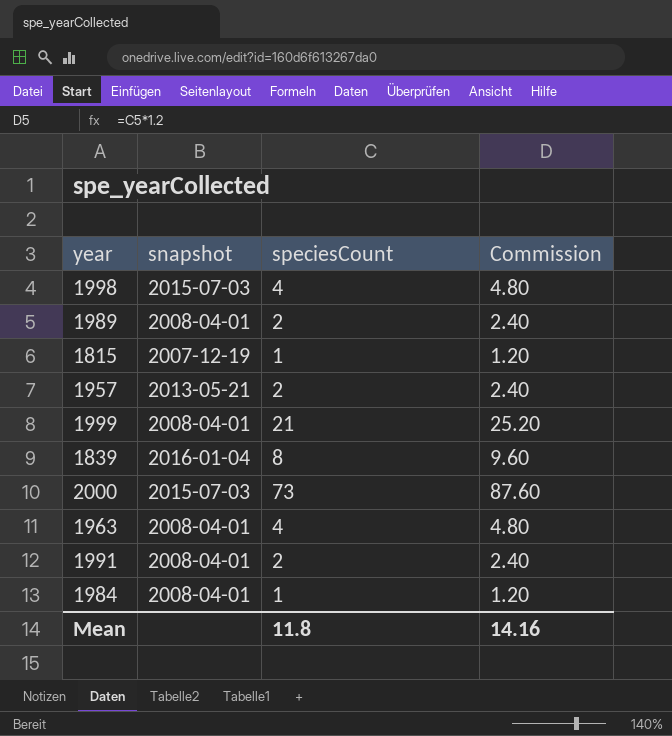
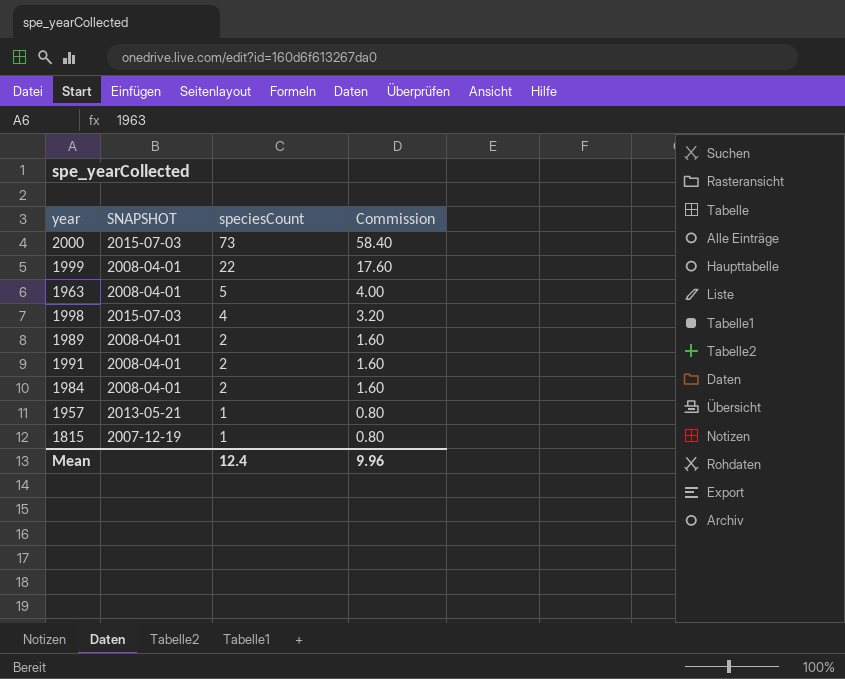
row order: none -> speciesCount descending
column name: snapshot -> SNAPSHOT
column Commission | formula: [speciesCount] * 1.2 -> [speciesCount] * 0.8
row 1839: 2016-01-04 | 8 | 9.60 -> none
1999 | speciesCount: 21 -> 22
1963 | speciesCount: 4 -> 5
1984 | speciesCount: 1 -> 2
1957 | speciesCount: 2 -> 1
Mean | speciesCount: 11.8 -> 12.4
Mean | Commission: 14.16 -> 9.96

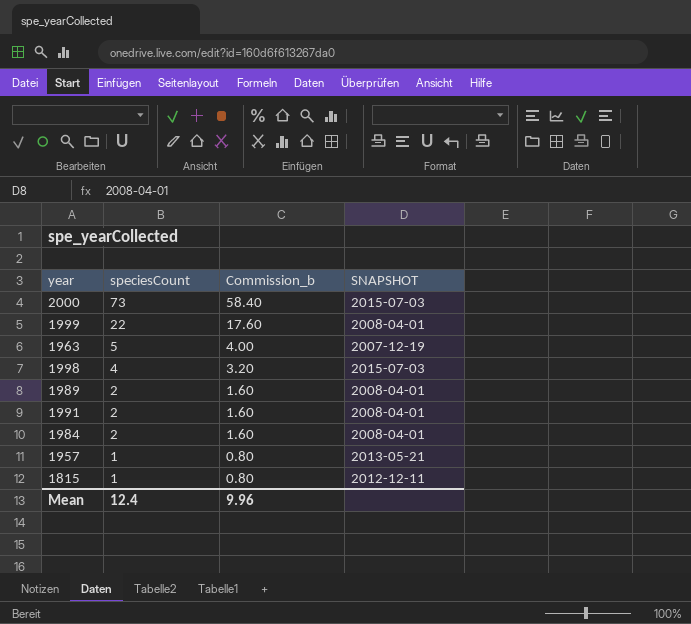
column name: Commission -> Commission_b
column SNAPSHOT | position: 2 -> 4
1963 | SNAPSHOT: 2008-04-01 -> 2007-12-19
1815 | SNAPSHOT: 2007-12-19 -> 2012-12-11

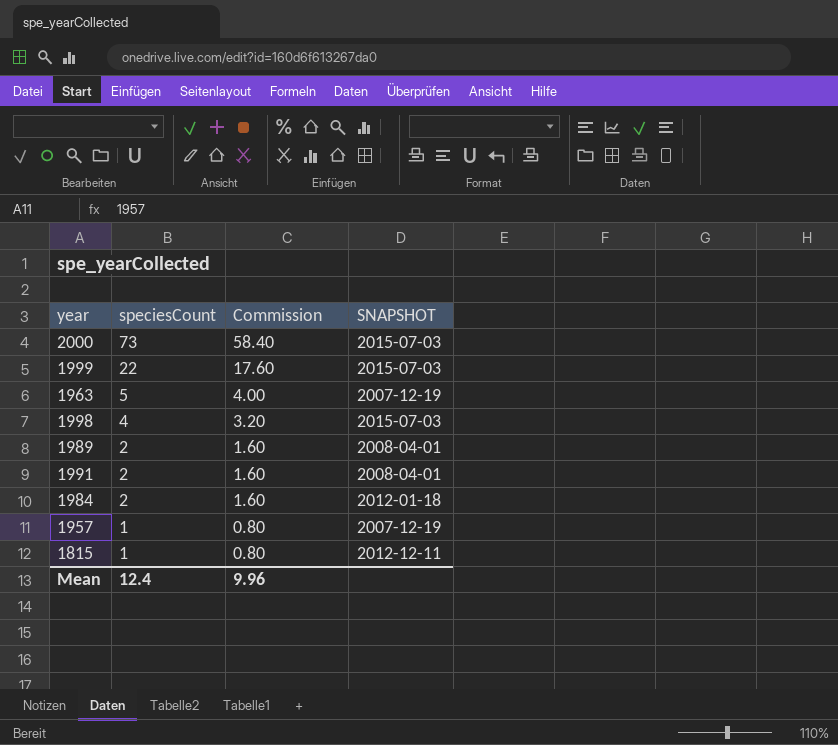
column name: Commission_b -> Commission
1999 | SNAPSHOT: 2008-04-01 -> 2015-07-03
1984 | SNAPSHOT: 2008-04-01 -> 2012-01-18
1957 | SNAPSHOT: 2013-05-21 -> 2007-12-19

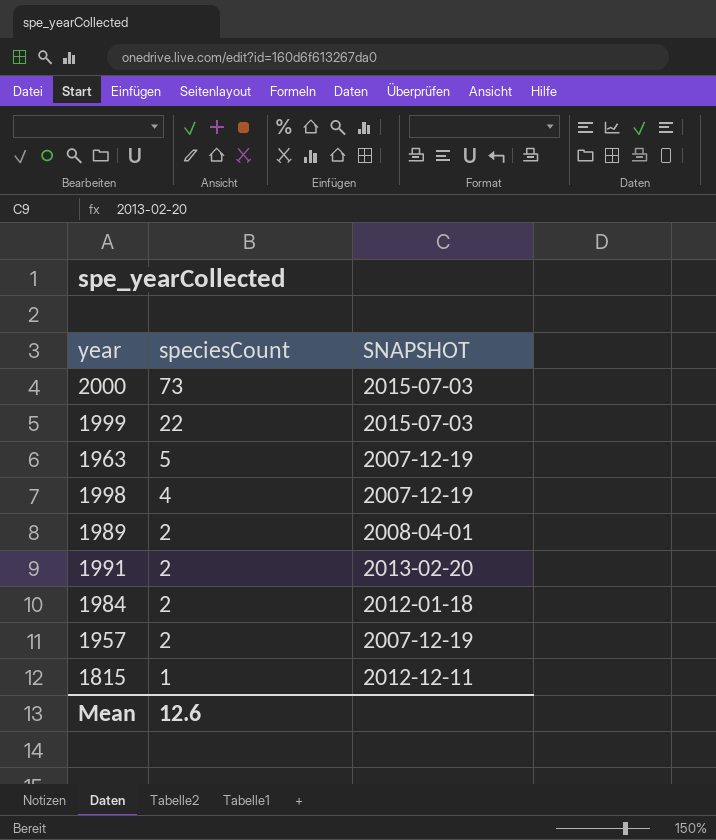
column Commission | formula: [speciesCount] * 0.8 -> none
1998 | SNAPSHOT: 2015-07-03 -> 2007-12-19
1991 | SNAPSHOT: 2008-04-01 -> 2013-02-20
1957 | speciesCount: 1 -> 2
Mean | speciesCount: 12.4 -> 12.6

